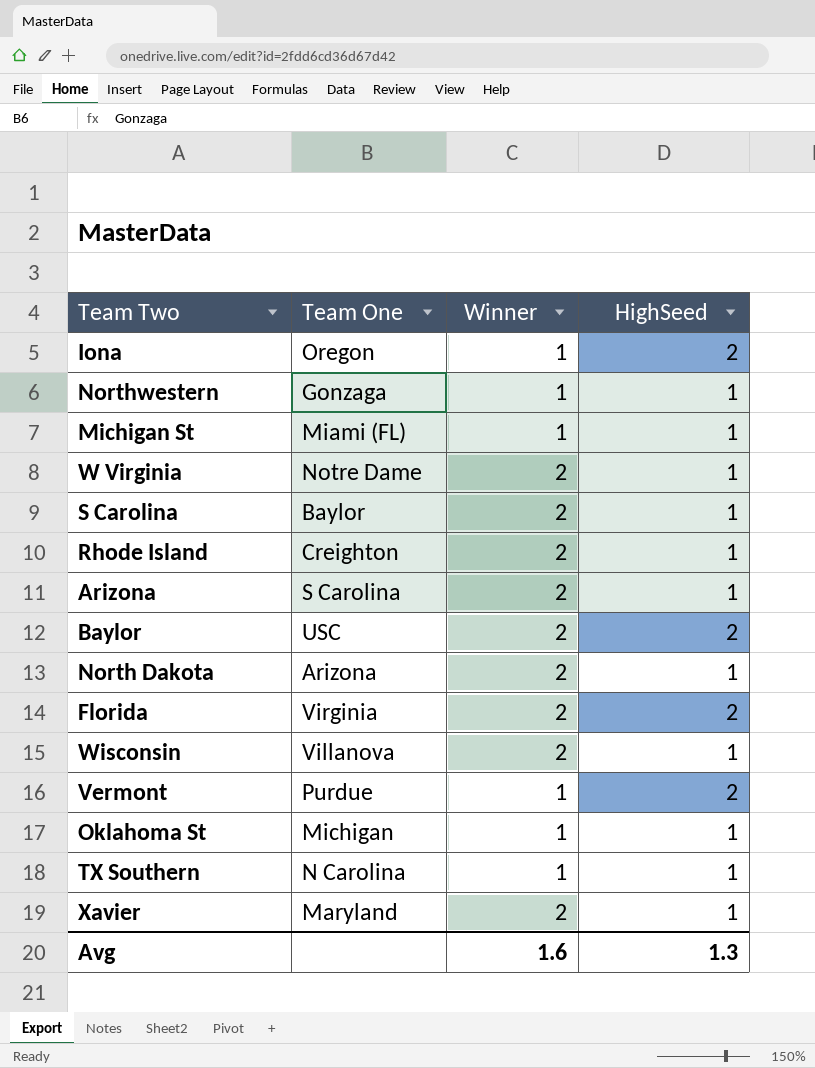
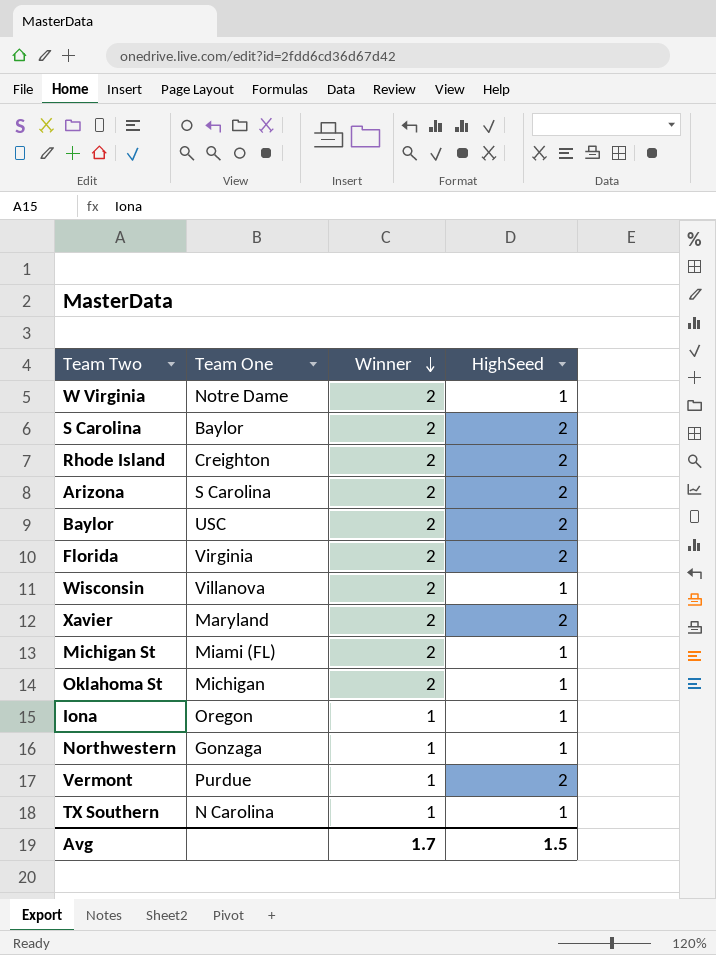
row order: none -> Winner descending
row North Dakota: Arizona | 2 | 1 -> none
S Carolina | HighSeed: 1 -> 2
Rhode Island | HighSeed: 1 -> 2
Arizona | HighSeed: 1 -> 2
Xavier | HighSeed: 1 -> 2
Michigan St | Winner: 1 -> 2
Oklahoma St | Winner: 1 -> 2
Iona | HighSeed: 2 -> 1
Avg | Winner: 1.6 -> 1.7
Avg | HighSeed: 1.3 -> 1.5

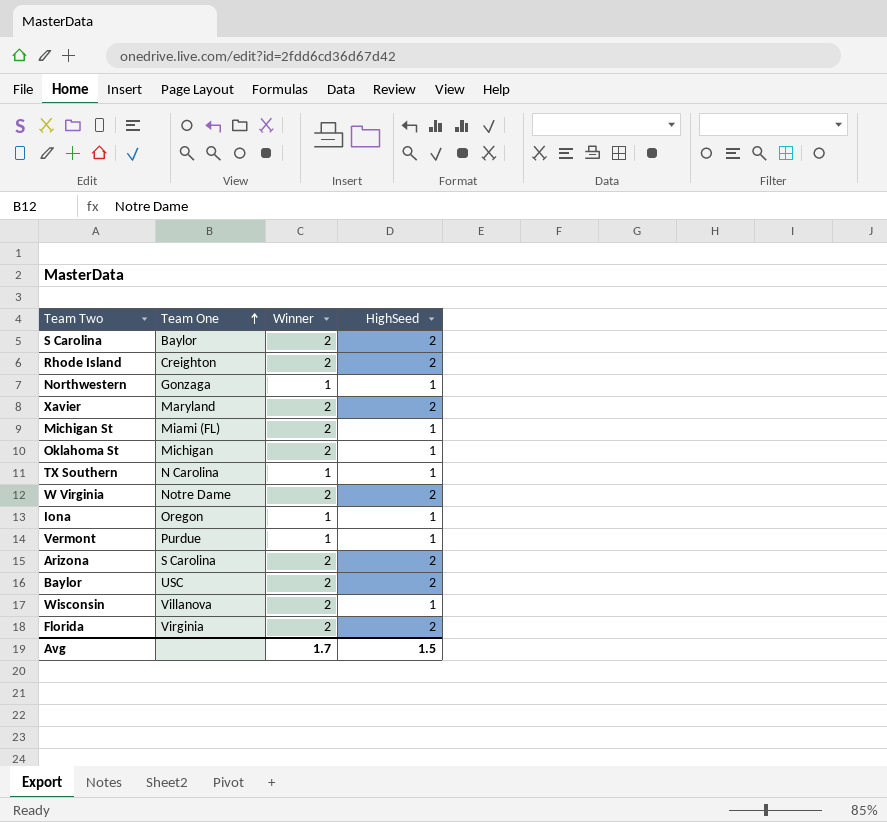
row order: Winner descending -> Team One ascending
W Virginia | HighSeed: 1 -> 2
Vermont | HighSeed: 2 -> 1

